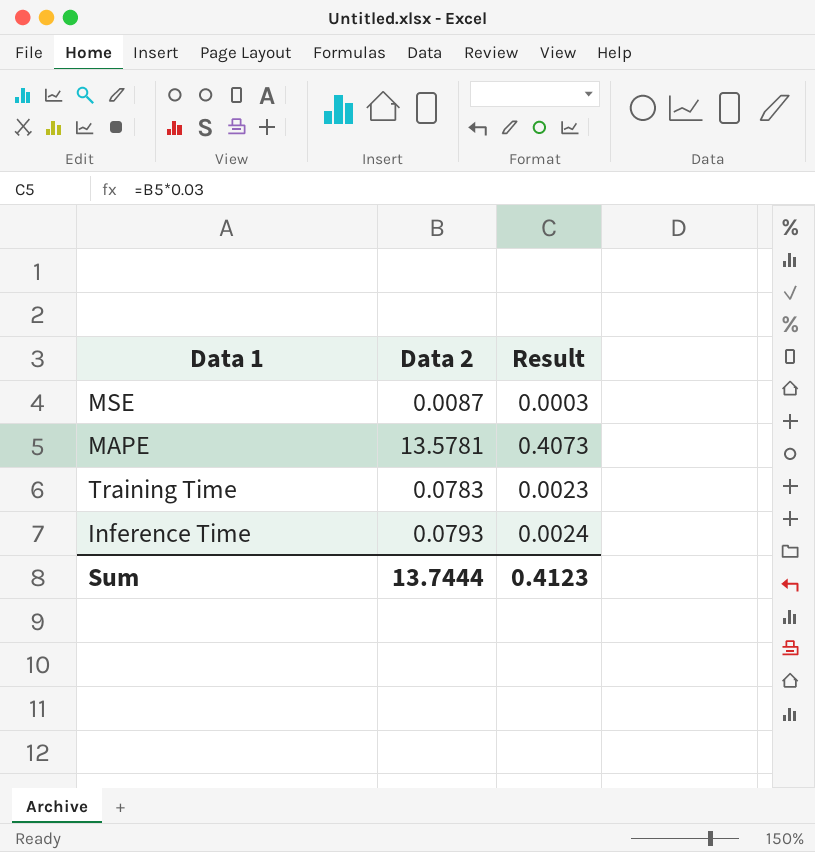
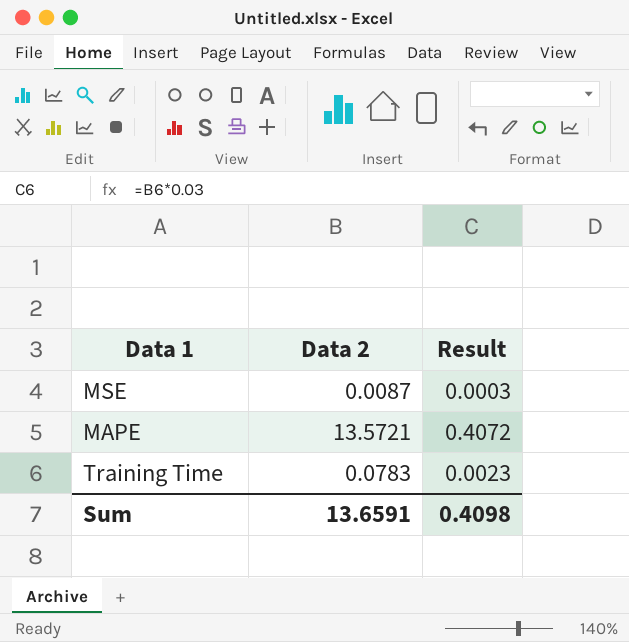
row Inference Time: 0.0793 | 0.0024 -> none
MAPE | Data 2: 13.5781 -> 13.5721
MAPE | Result: 0.4073 -> 0.4072
Sum | Data 2: 13.7444 -> 13.6591
Sum | Result: 0.4123 -> 0.4098

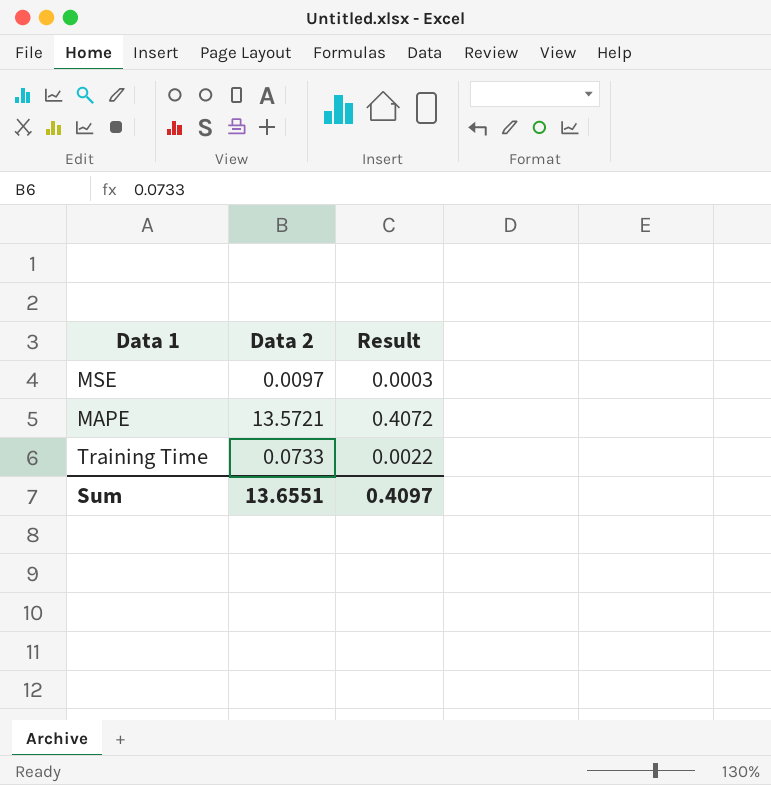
MSE | Data 2: 0.0087 -> 0.0097
Training Time | Data 2: 0.0783 -> 0.0733
Training Time | Result: 0.0023 -> 0.0022
Sum | Data 2: 13.6591 -> 13.6551
Sum | Result: 0.4098 -> 0.4097

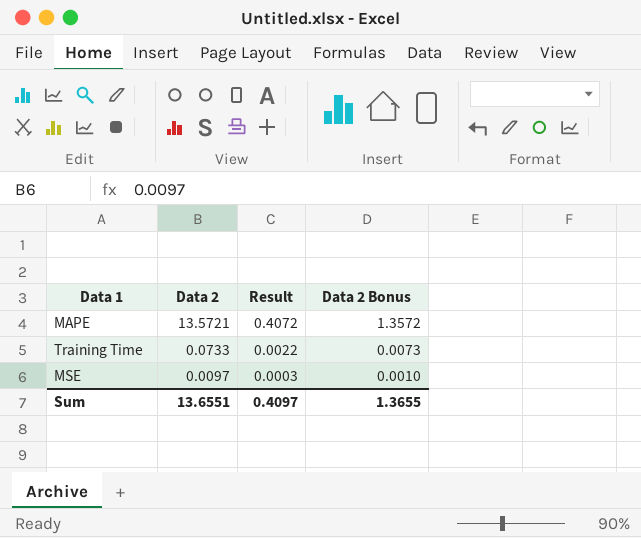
row order: none -> Data 2 descending
column Data 2 Bonus | formula: none -> [Data 2] * 0.1

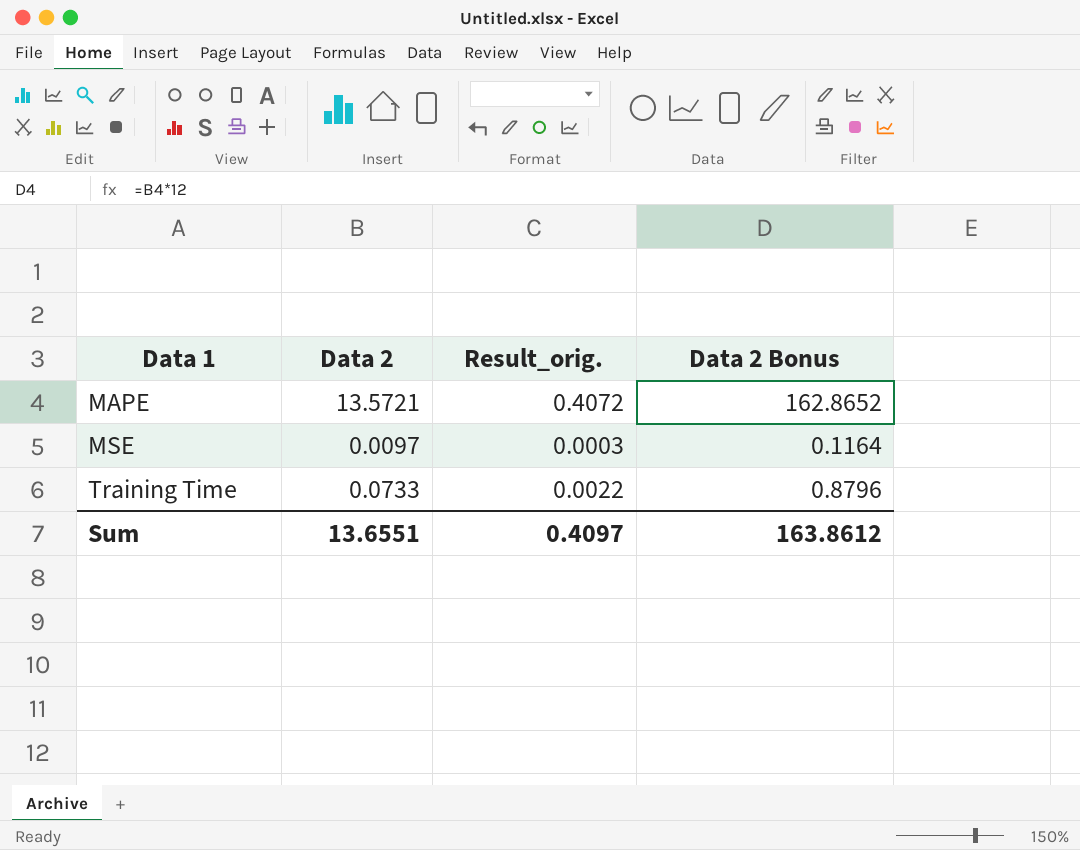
row order: Data 2 descending -> Data 1 ascending
column name: Result -> Result_orig.
column Data 2 Bonus | formula: [Data 2] * 0.1 -> [Data 2] * 12
Sum | Data 2 Bonus: 1.3655 -> 163.8612

